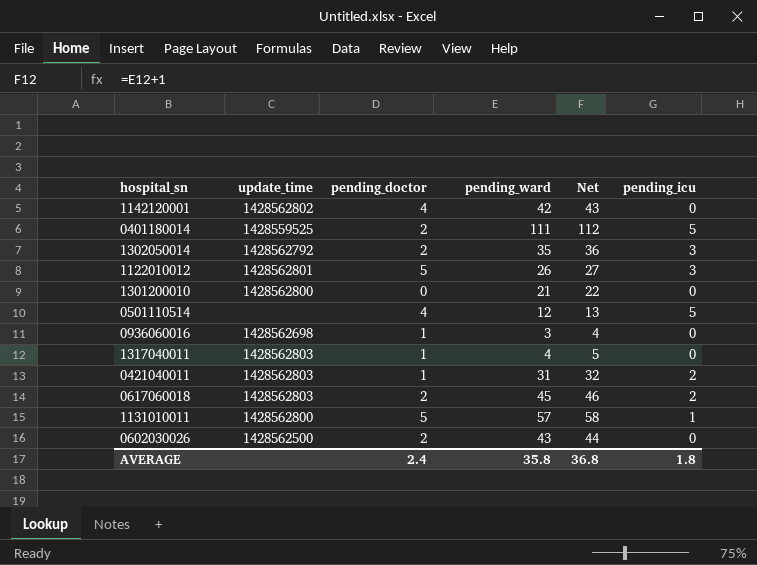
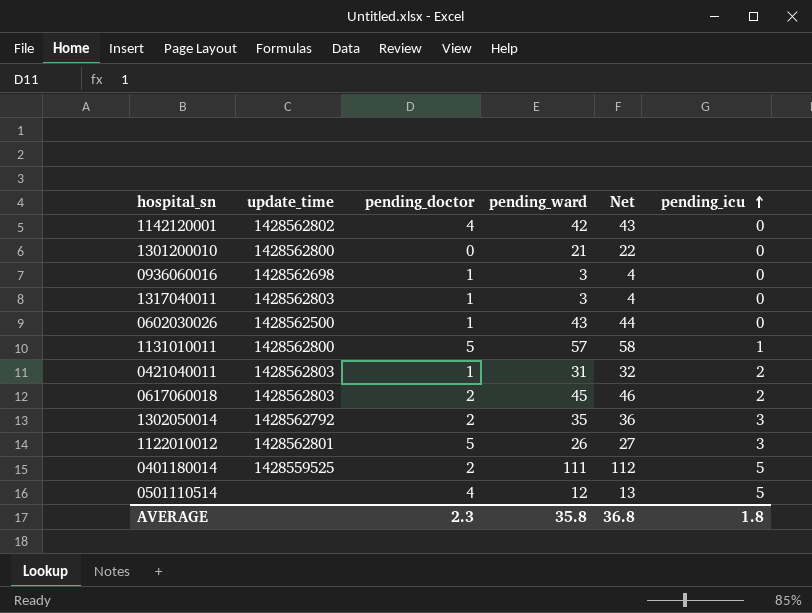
row order: none -> pending_icu ascending
1317040011 | pending_ward: 4 -> 3
1317040011 | Net: 5 -> 4
0602030026 | pending_doctor: 2 -> 1
AVERAGE | pending_doctor: 2.4 -> 2.3

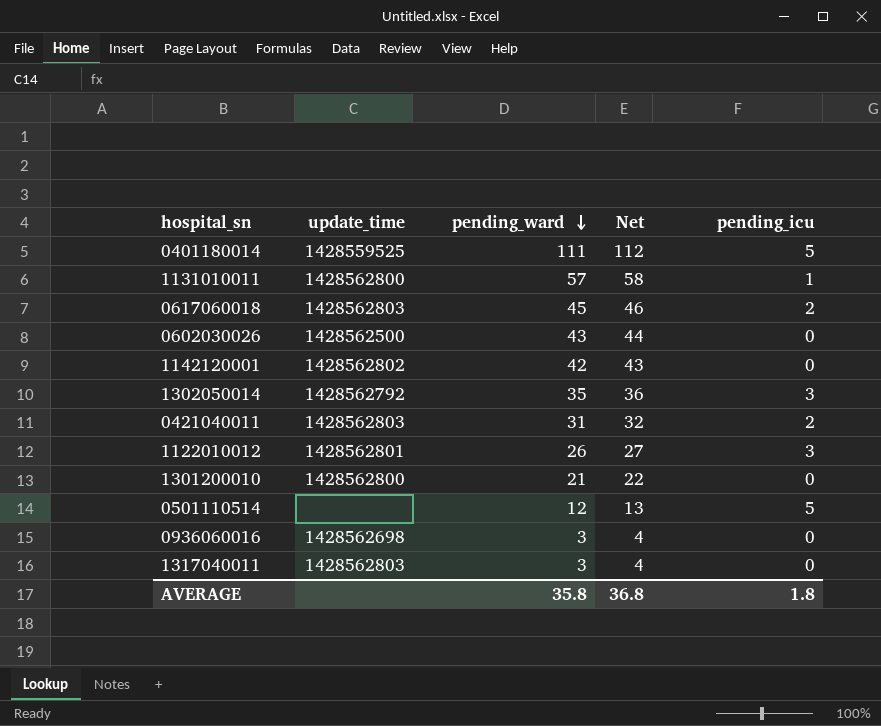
row order: pending_icu ascending -> pending_ward descending
column pending_doctor | position: 3 -> none

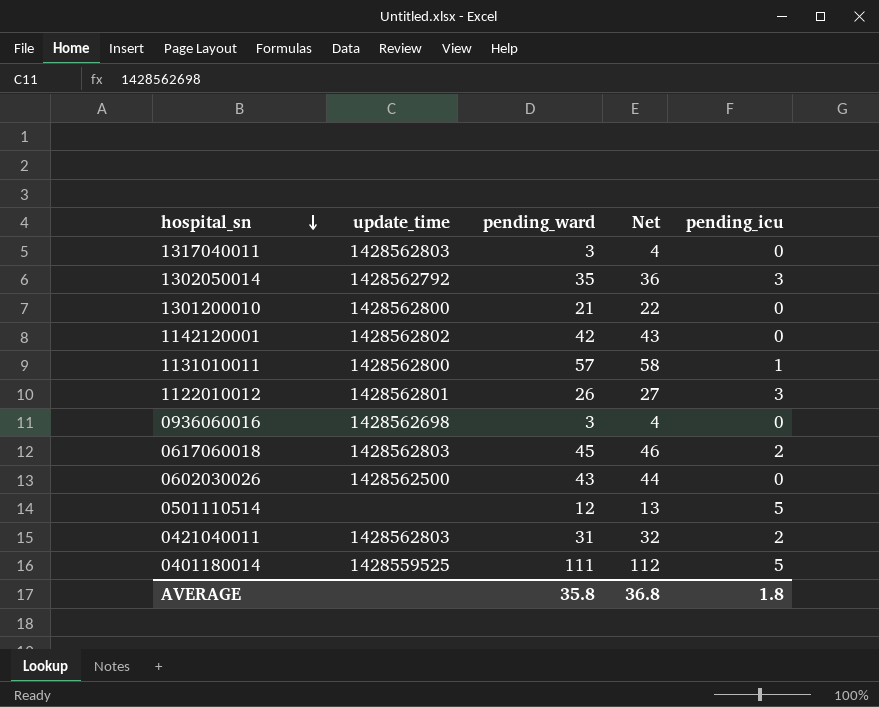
row order: pending_ward descending -> hospital_sn descending

